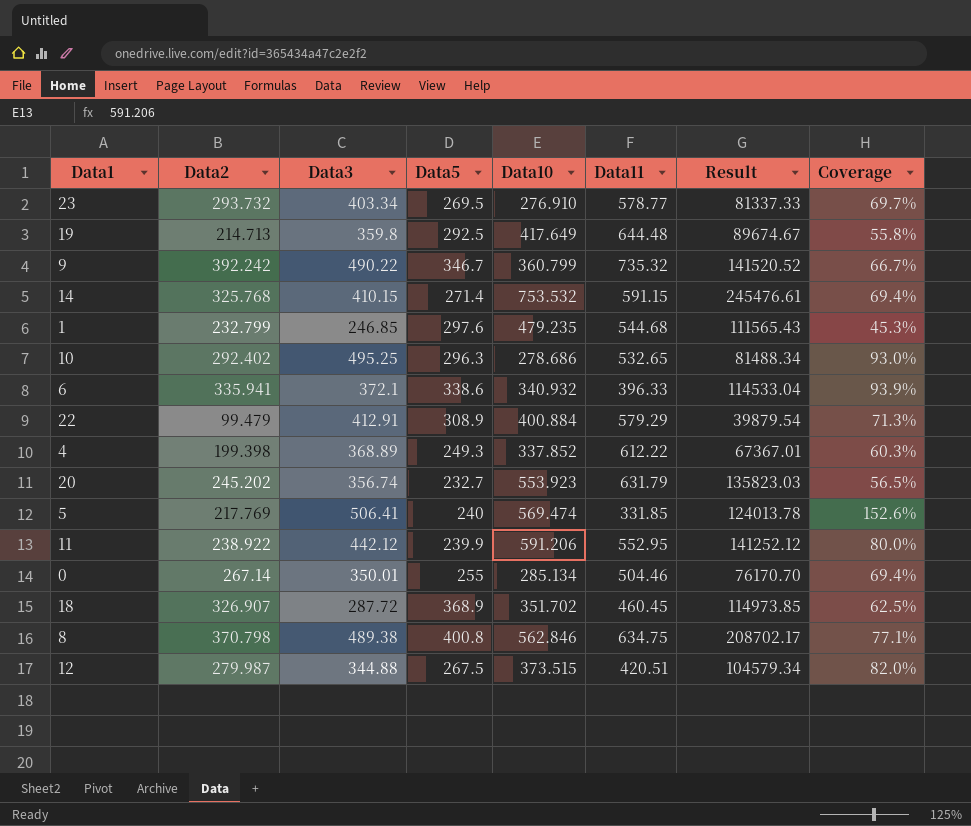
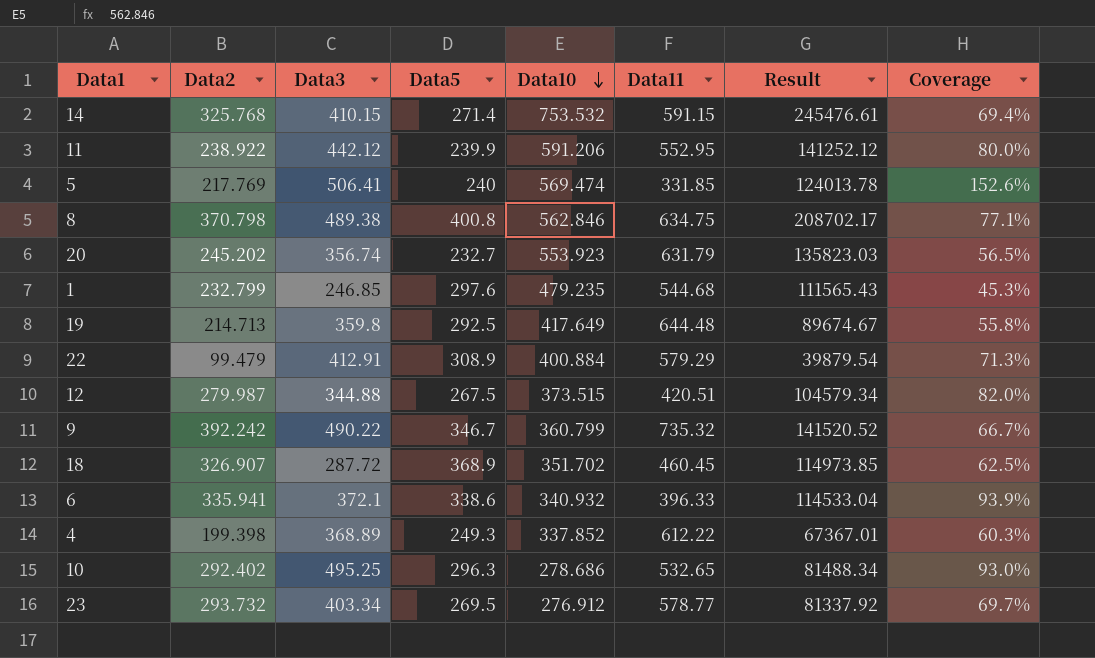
row order: none -> Data10 descending
row 0: 267.14 | 350.01 | 255 | 285.134 | 504.46 | 76170.70 | 69.4% -> none
23 | Data10: 276.910 -> 276.912
23 | Result: 81337.33 -> 81337.92

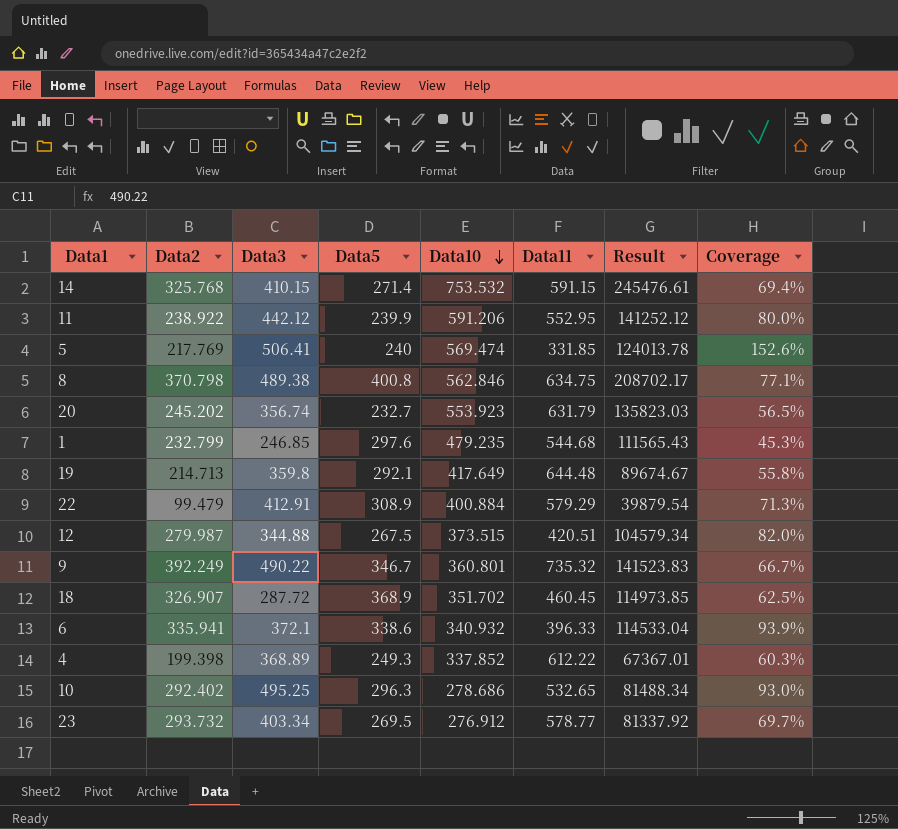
19 | Data5: 292.5 -> 292.1
9 | Data2: 392.242 -> 392.249
9 | Data10: 360.799 -> 360.801
9 | Result: 141520.52 -> 141523.83

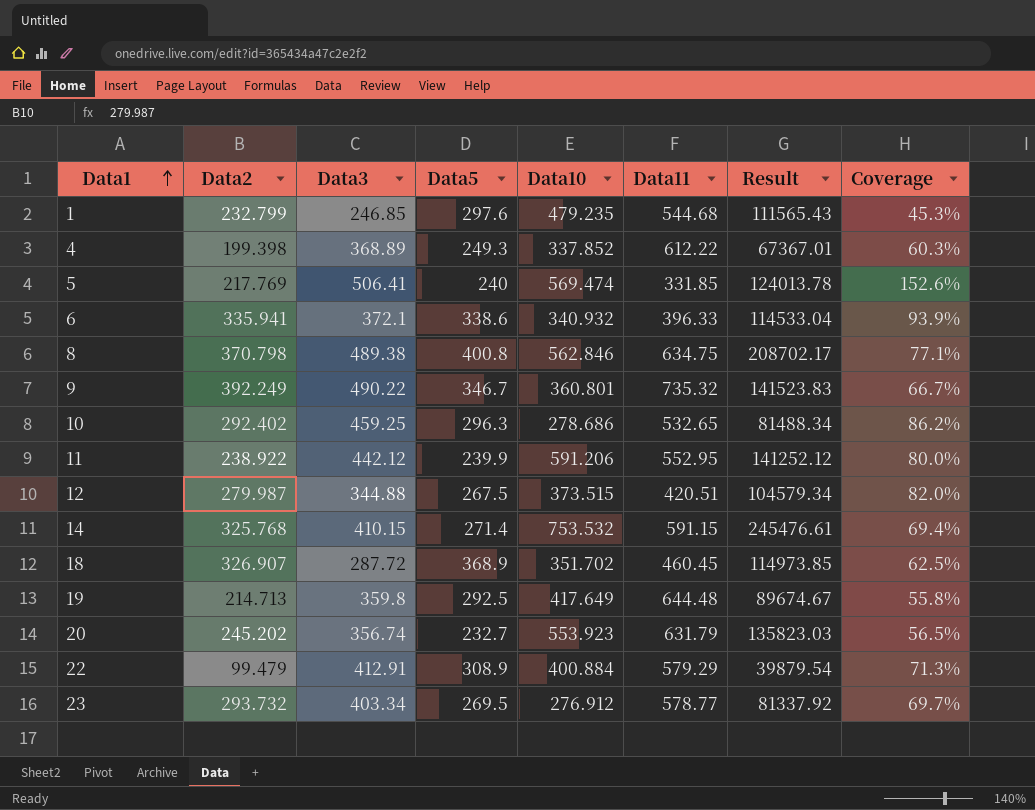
row order: Data10 descending -> Data1 ascending
10 | Data3: 495.25 -> 459.25
10 | Coverage: 93.0% -> 86.2%
19 | Data5: 292.1 -> 292.5

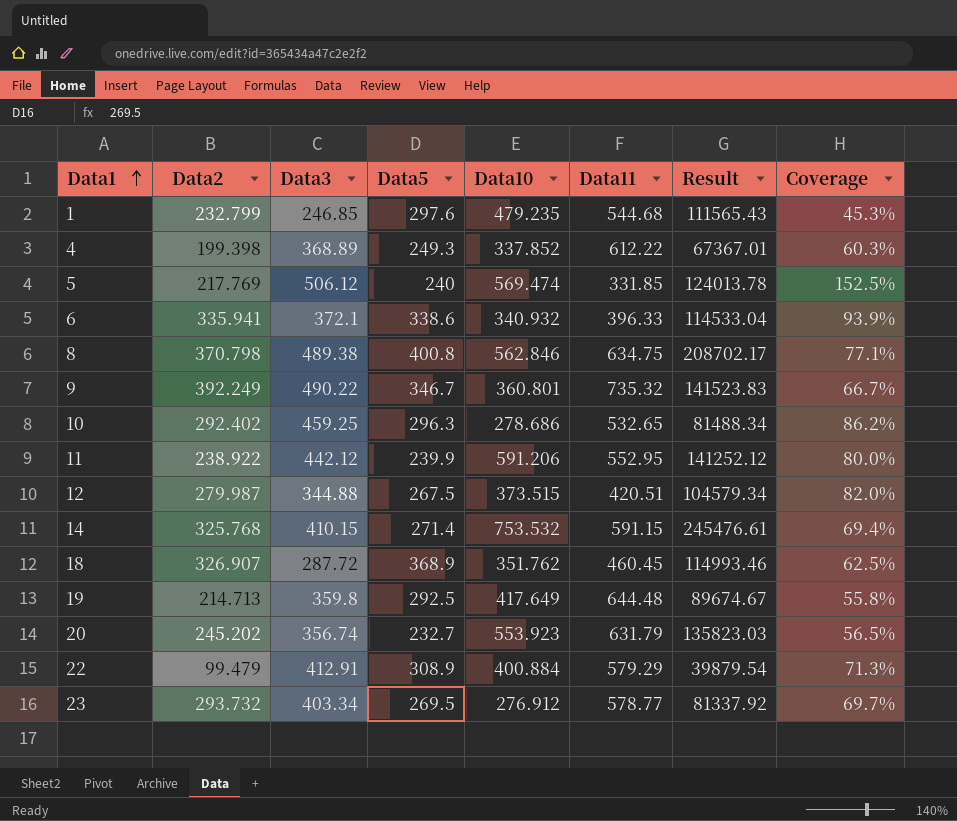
5 | Data3: 506.41 -> 506.12
5 | Coverage: 152.6% -> 152.5%
18 | Data10: 351.702 -> 351.762
18 | Result: 114973.85 -> 114993.46

